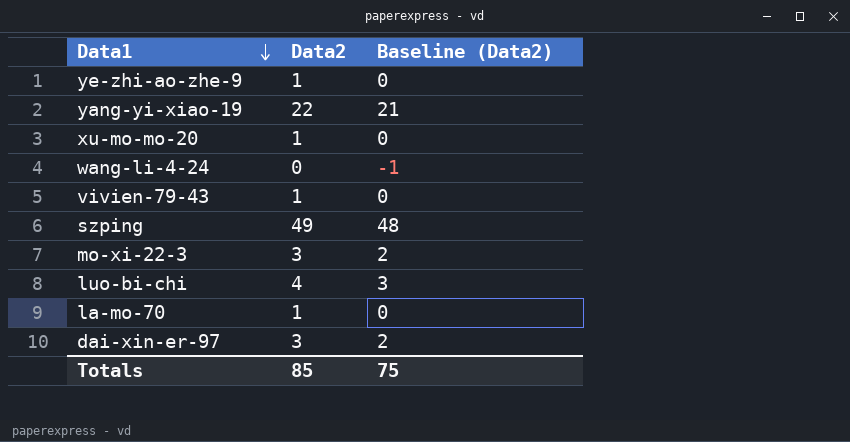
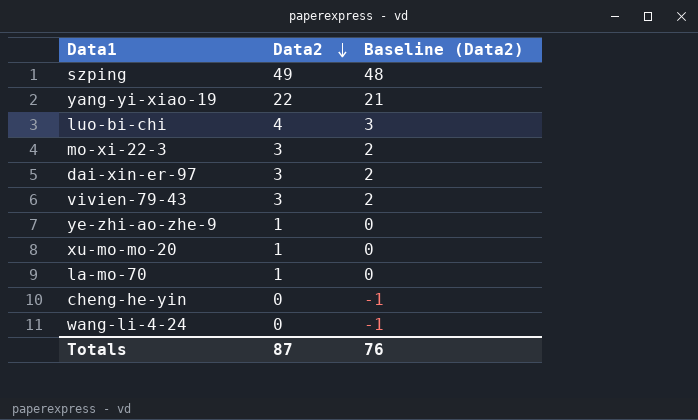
row order: Data1 descending -> Data2 descending
vivien-79-43 | Data2: 1 -> 3
vivien-79-43 | Baseline (Data2): 0 -> 2
row cheng-he-yin: none -> 0 | -1
Totals | Data2: 85 -> 87
Totals | Baseline (Data2): 75 -> 76

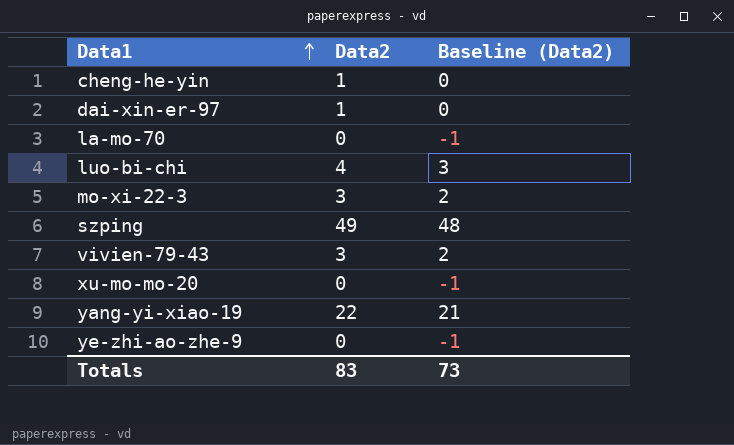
row order: Data2 descending -> Data1 ascending
row wang-li-4-24: 0 | -1 -> none
cheng-he-yin | Data2: 0 -> 1
cheng-he-yin | Baseline (Data2): -1 -> 0
dai-xin-er-97 | Data2: 3 -> 1
dai-xin-er-97 | Baseline (Data2): 2 -> 0
la-mo-70 | Data2: 1 -> 0
la-mo-70 | Baseline (Data2): 0 -> -1
xu-mo-mo-20 | Data2: 1 -> 0
xu-mo-mo-20 | Baseline (Data2): 0 -> -1
ye-zhi-ao-zhe-9 | Data2: 1 -> 0
ye-zhi-ao-zhe-9 | Baseline (Data2): 0 -> -1
Totals | Data2: 87 -> 83
Totals | Baseline (Data2): 76 -> 73

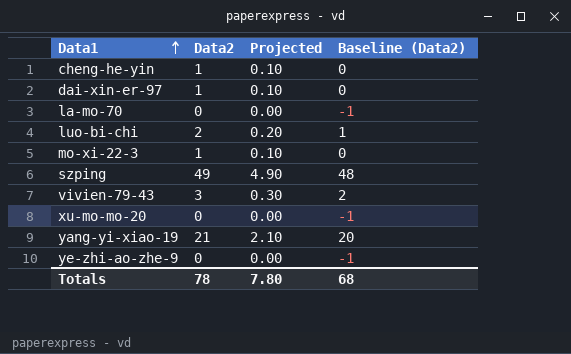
column Projected | formula: none -> [Data2] * 0.1
luo-bi-chi | Data2: 4 -> 2
luo-bi-chi | Baseline (Data2): 3 -> 1
mo-xi-22-3 | Data2: 3 -> 1
mo-xi-22-3 | Baseline (Data2): 2 -> 0
yang-yi-xiao-19 | Data2: 22 -> 21
yang-yi-xiao-19 | Baseline (Data2): 21 -> 20
Totals | Data2: 83 -> 78
Totals | Baseline (Data2): 73 -> 68

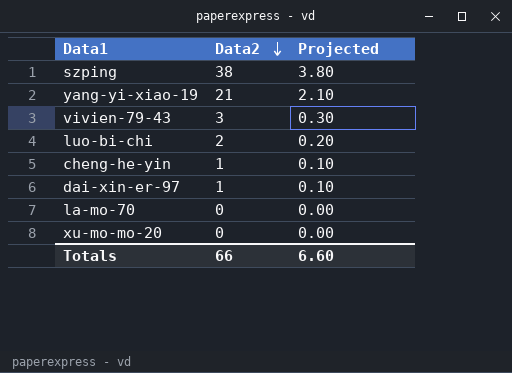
row order: Data1 ascending -> Data2 descending
column Baseline (Data2) | formula: [Data2] - 1 -> none
row mo-xi-22-3: 1 | 0.10 | 0 -> none
row ye-zhi-ao-zhe-9: 0 | 0.00 | -1 -> none
szping | Data2: 49 -> 38
szping | Projected: 4.90 -> 3.80
Totals | Data2: 78 -> 66
Totals | Projected: 7.80 -> 6.60

